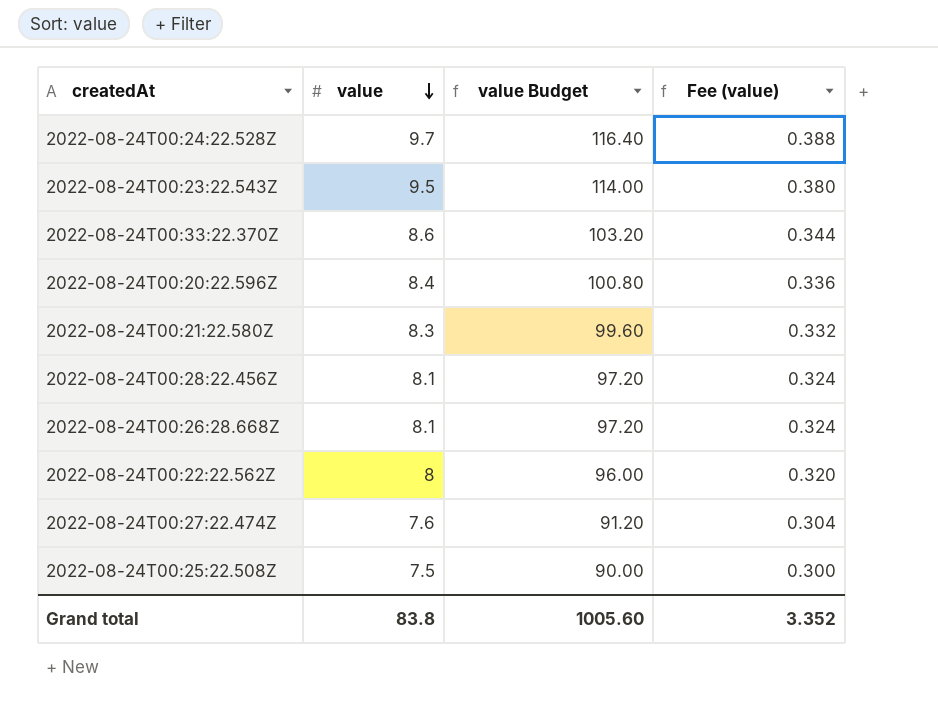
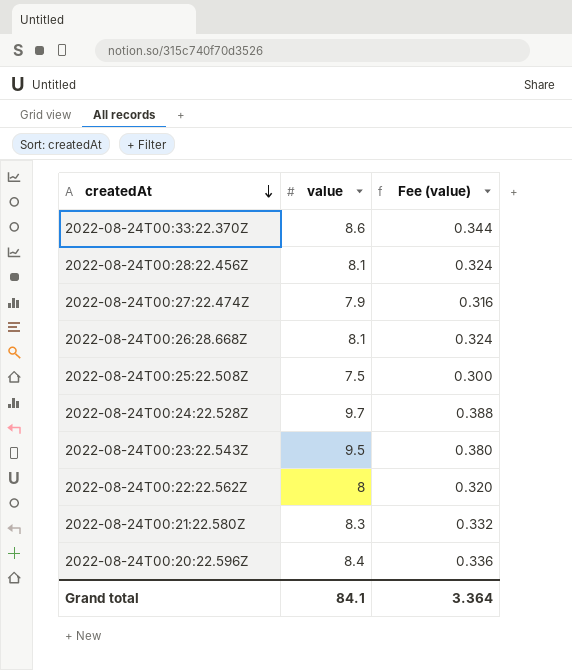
row order: value descending -> createdAt descending
column value Budget | formula: [value] * 12 -> none
2022-08-24T00:27:22.474Z | value: 7.6 -> 7.9
2022-08-24T00:27:22.474Z | Fee (value): 0.304 -> 0.316
Grand total | value: 83.8 -> 84.1
Grand total | Fee (value): 3.352 -> 3.364

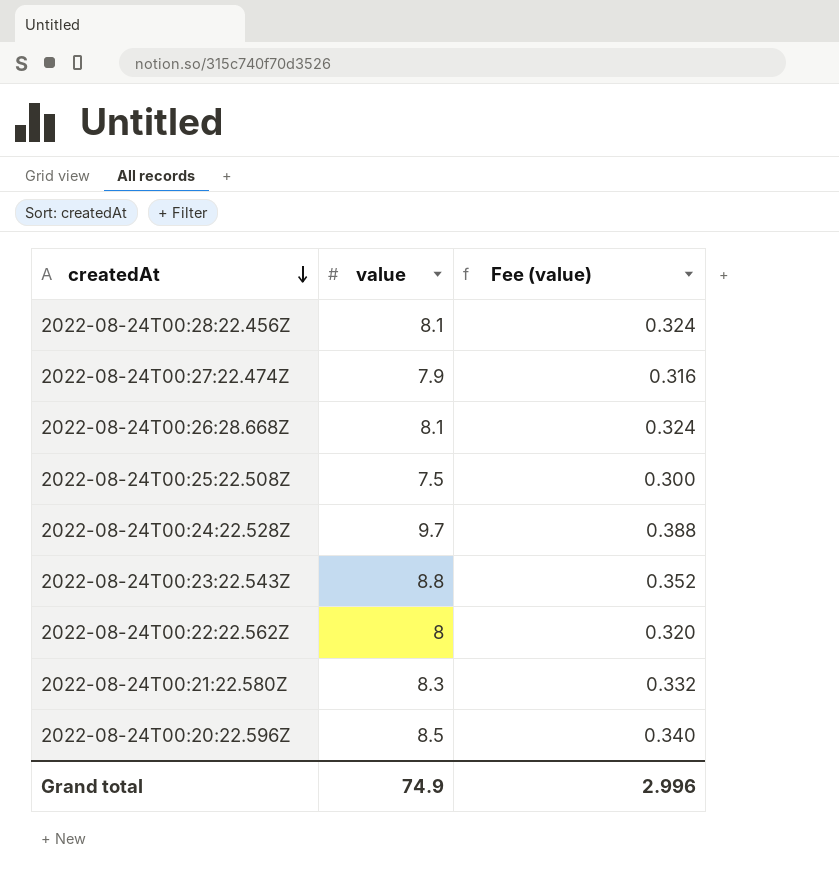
row 2022-08-24T00:33:22.370Z: 8.6 | 0.344 -> none
2022-08-24T00:23:22.543Z | value: 9.5 -> 8.8
2022-08-24T00:23:22.543Z | Fee (value): 0.380 -> 0.352
2022-08-24T00:20:22.596Z | value: 8.4 -> 8.5
2022-08-24T00:20:22.596Z | Fee (value): 0.336 -> 0.340
Grand total | value: 84.1 -> 74.9
Grand total | Fee (value): 3.364 -> 2.996

